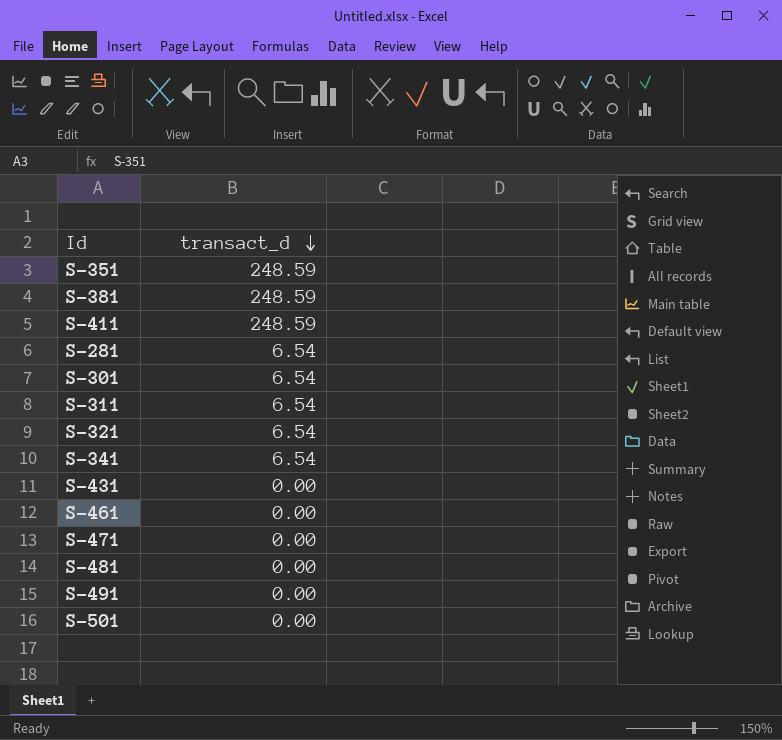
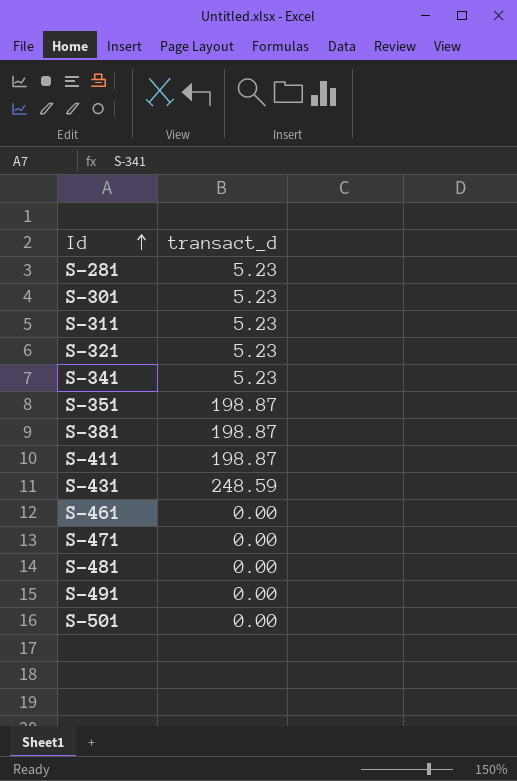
row order: transact_d descending -> Id ascending
S-281 | transact_d: 6.54 -> 5.23
S-301 | transact_d: 6.54 -> 5.23
S-311 | transact_d: 6.54 -> 5.23
S-321 | transact_d: 6.54 -> 5.23
S-341 | transact_d: 6.54 -> 5.23
S-351 | transact_d: 248.59 -> 198.87
S-381 | transact_d: 248.59 -> 198.87
S-411 | transact_d: 248.59 -> 198.87
S-431 | transact_d: 0.00 -> 248.59

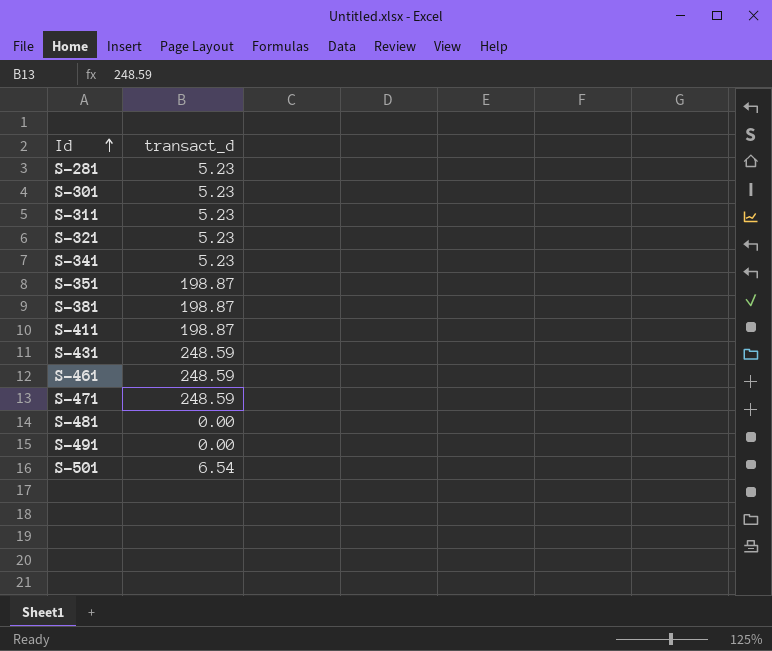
S-461 | transact_d: 0.00 -> 248.59
S-471 | transact_d: 0.00 -> 248.59
S-501 | transact_d: 0.00 -> 6.54

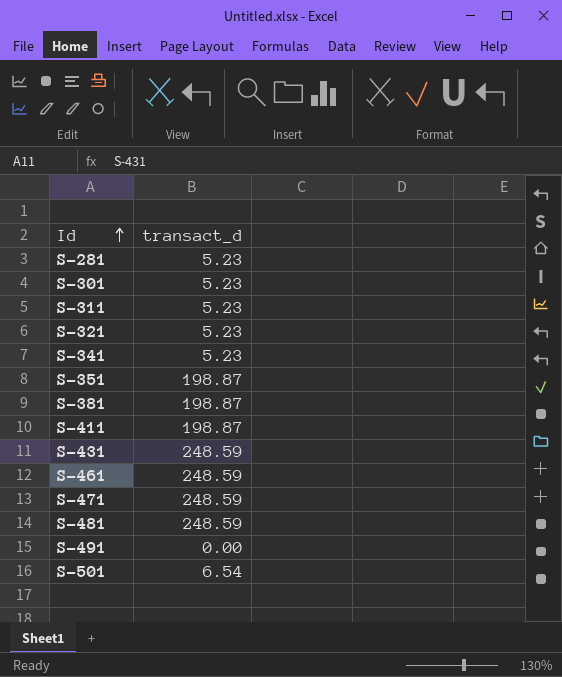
S-481 | transact_d: 0.00 -> 248.59

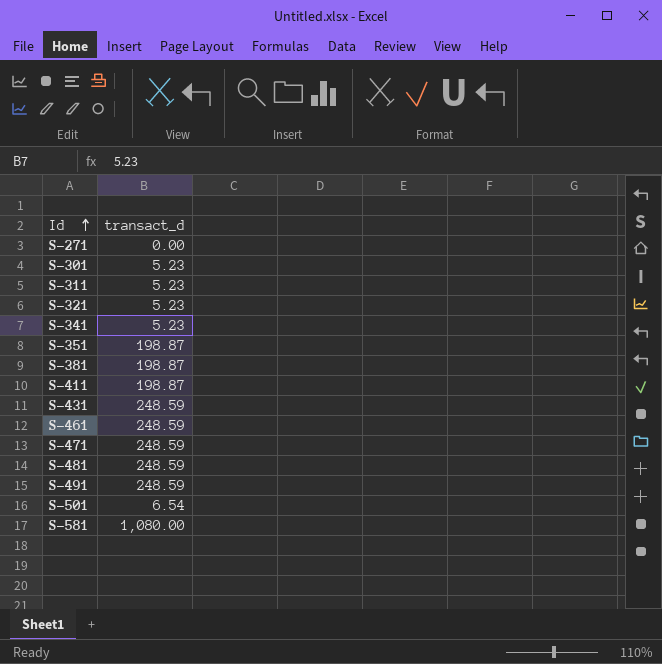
row S-281: 5.23 -> none
row S-271: none -> 0.00
S-491 | transact_d: 0.00 -> 248.59
row S-581: none -> 1,080.00

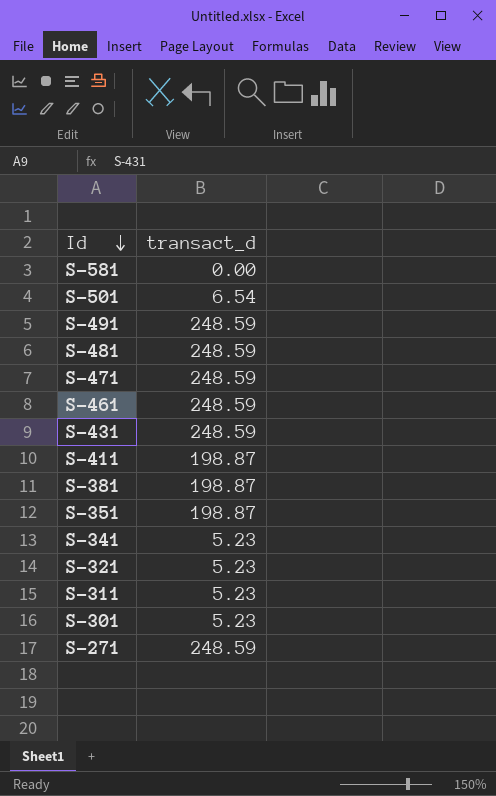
row order: Id ascending -> Id descending
S-581 | transact_d: 1,080.00 -> 0.00
S-271 | transact_d: 0.00 -> 248.59

